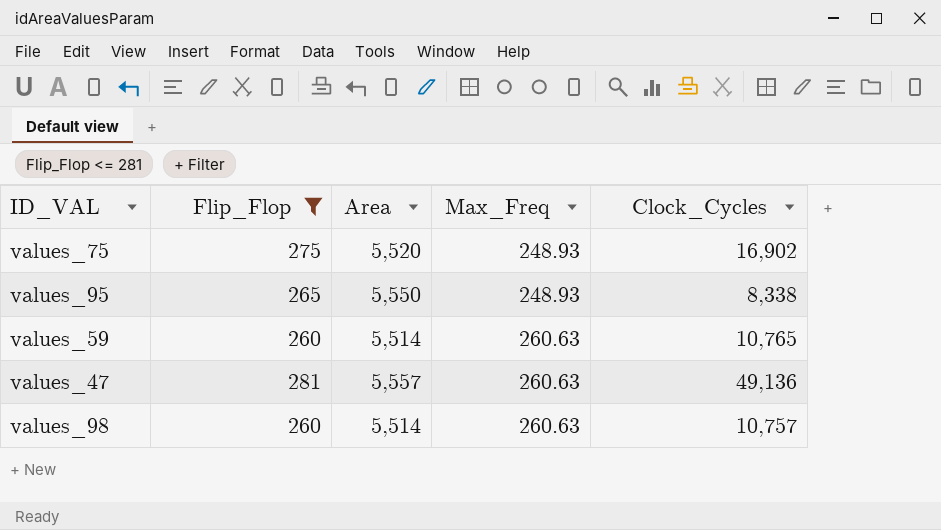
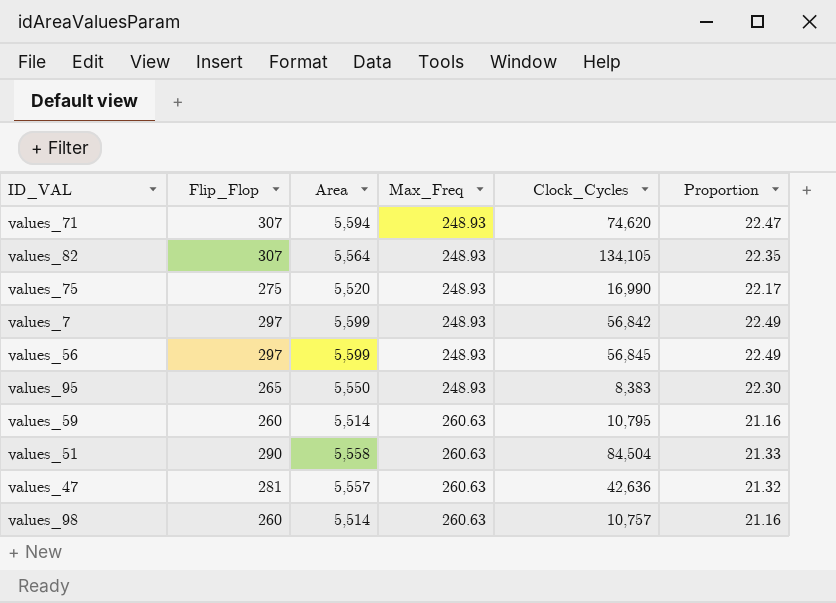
filter: Flip_Flop <= 281 -> none
column Proportion | formula: none -> [Area] / [Max_Freq]
values_75 | Clock_Cycles: 16,902 -> 16,990
values_95 | Clock_Cycles: 8,338 -> 8,383
values_59 | Clock_Cycles: 10,765 -> 10,795
values_47 | Clock_Cycles: 49,136 -> 42,636

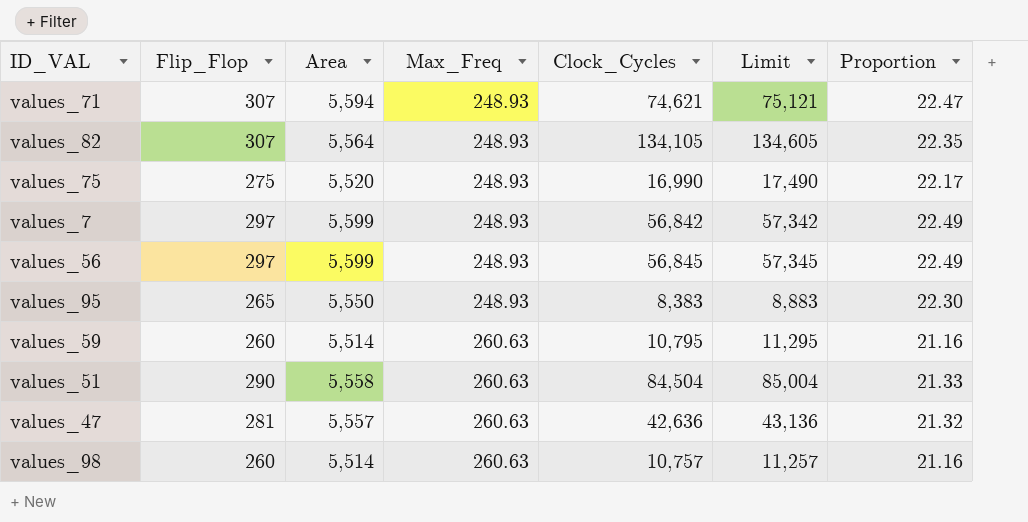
column Limit | formula: none -> [Clock_Cycles] + 500
values_71 | Clock_Cycles: 74,620 -> 74,621

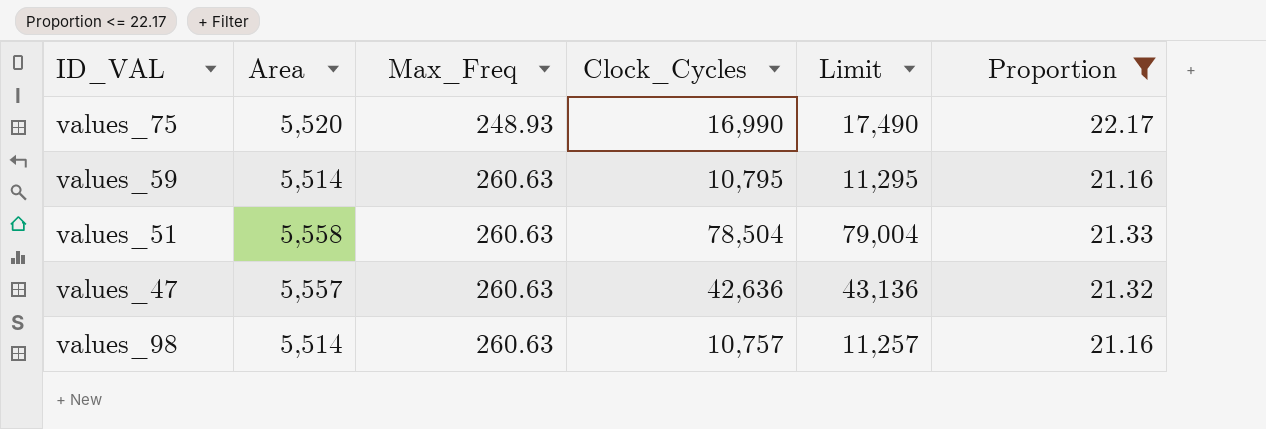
filter: none -> Proportion <= 22.17
column Flip_Flop | position: 2 -> none
values_51 | Clock_Cycles: 84,504 -> 78,504
values_51 | Limit: 85,004 -> 79,004

